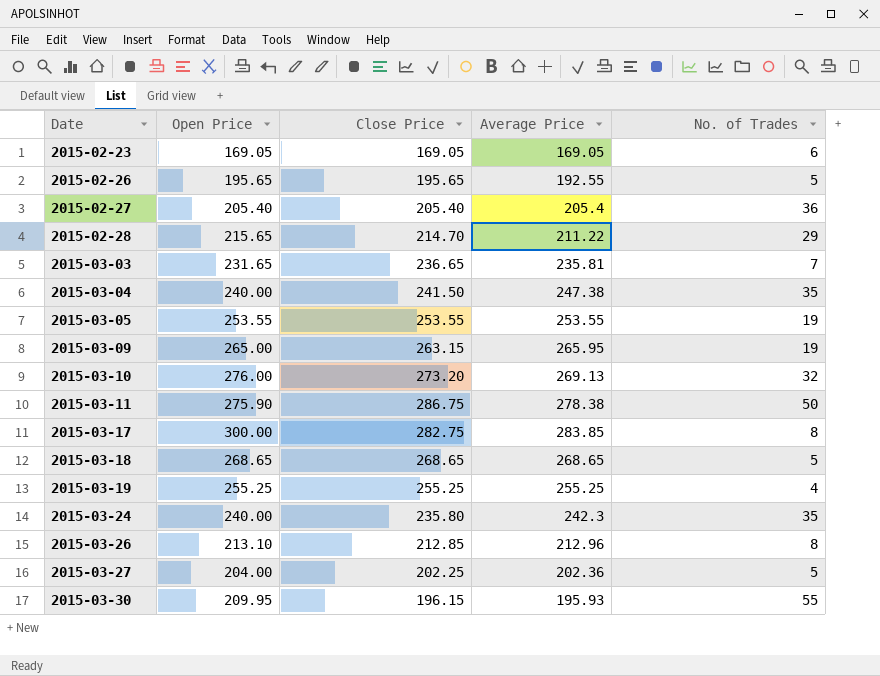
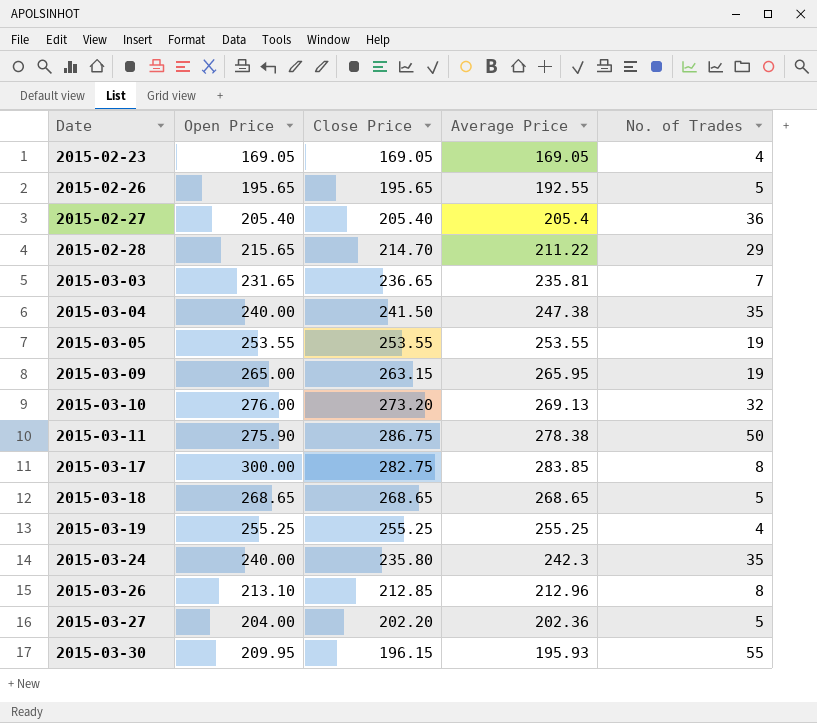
2015-02-23 | No. of Trades: 6 -> 4
2015-03-27 | Close Price: 202.25 -> 202.20

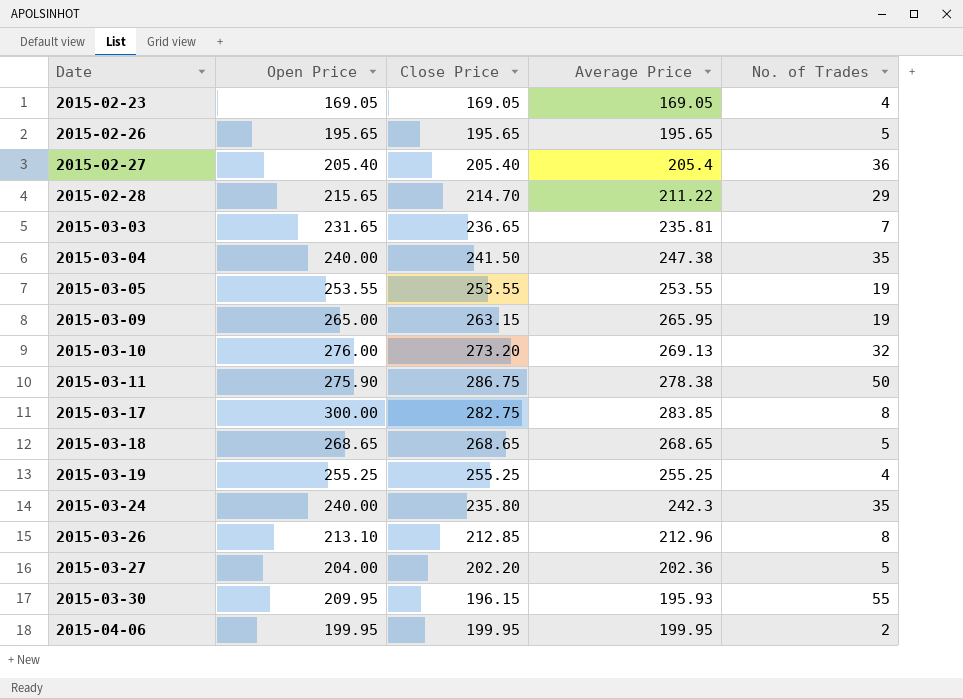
2015-02-26 | Average Price: 192.55 -> 195.65
row 2015-04-06: none -> 199.95 | 199.95 | 199.95 | 2

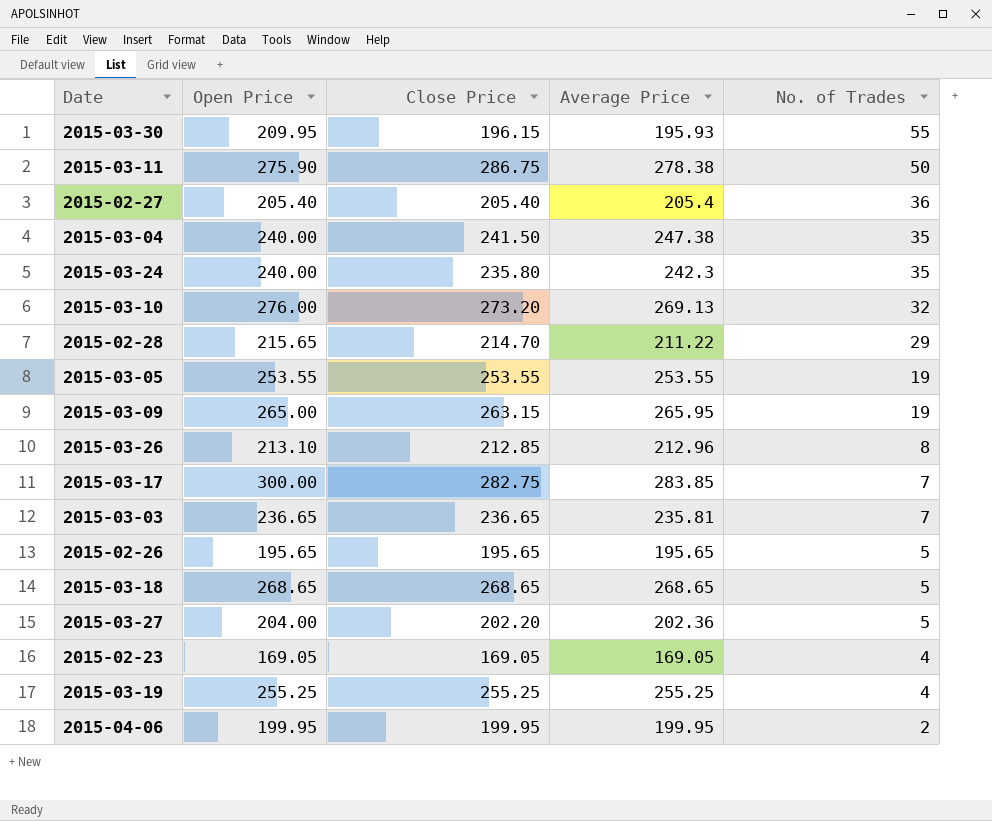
row order: Date ascending -> No. of Trades descending
2015-03-17 | No. of Trades: 8 -> 7
2015-03-03 | Open Price: 231.65 -> 236.65

